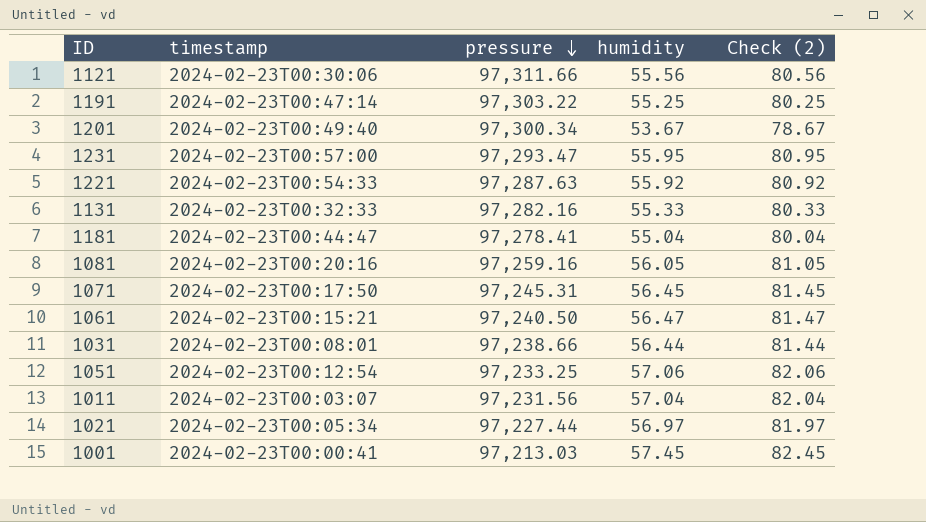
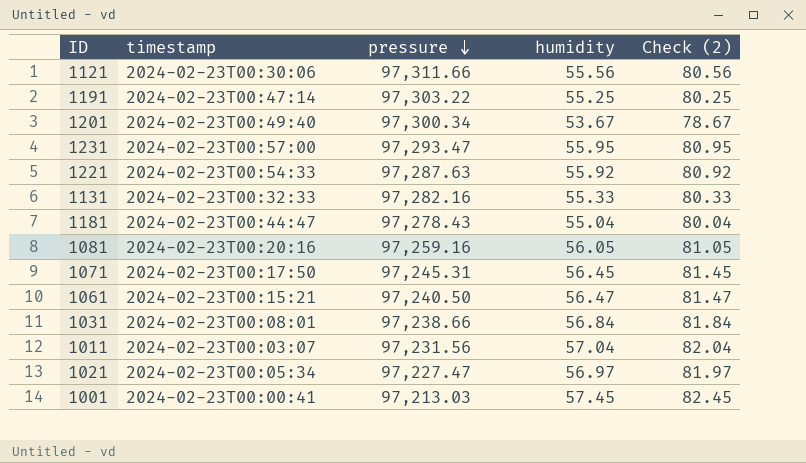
row 1051: 2024-02-23T00:12:54 | 97,233.25 | 57.06 | 82.06 -> none
1181 | pressure: 97,278.41 -> 97,278.43
1031 | humidity: 56.44 -> 56.84
1031 | Check (2): 81.44 -> 81.84
1021 | pressure: 97,227.44 -> 97,227.47

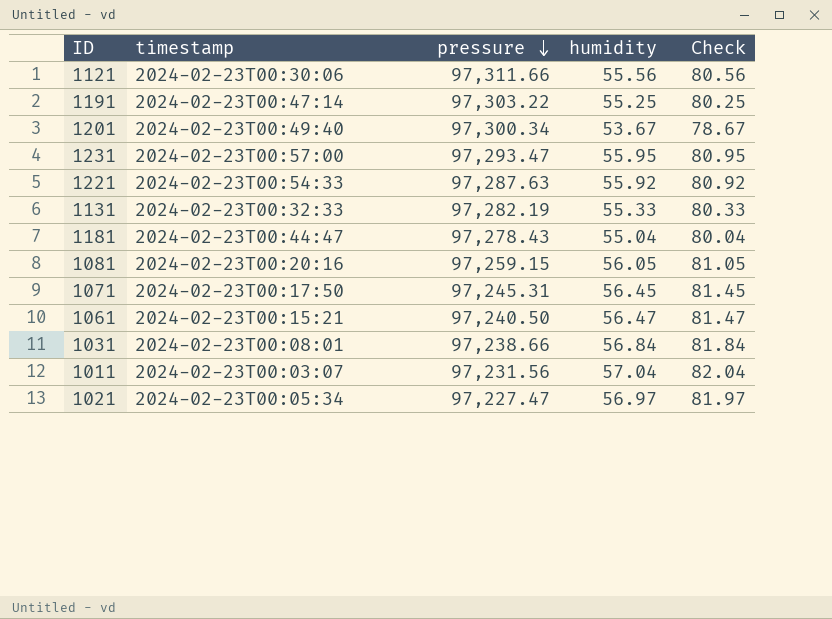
column name: Check (2) -> Check
row 1001: 2024-02-23T00:00:41 | 97,213.03 | 57.45 | 82.45 -> none
1131 | pressure: 97,282.16 -> 97,282.19
1081 | pressure: 97,259.16 -> 97,259.15

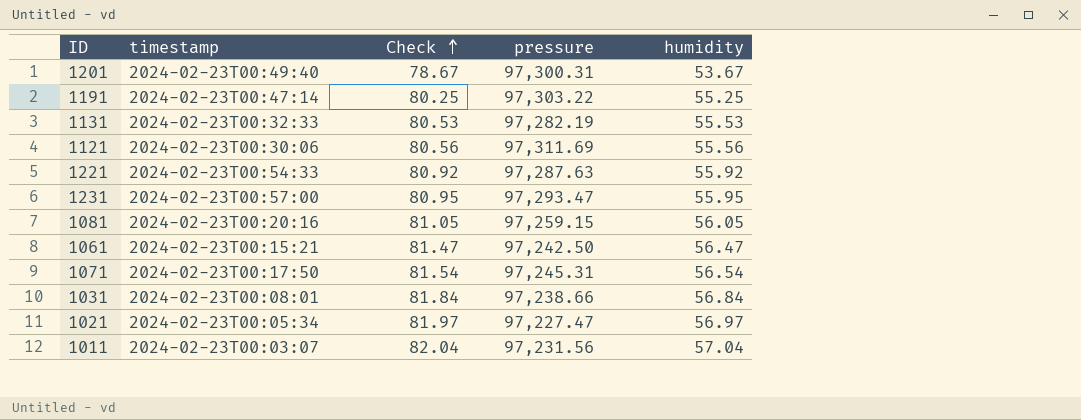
row order: pressure descending -> Check ascending
column Check | position: 5 -> 3
row 1181: 2024-02-23T00:44:47 | 97,278.43 | 55.04 | 80.04 -> none
1201 | pressure: 97,300.34 -> 97,300.31
1131 | Check: 80.33 -> 80.53
1131 | humidity: 55.33 -> 55.53
1121 | pressure: 97,311.66 -> 97,311.69
1061 | pressure: 97,240.50 -> 97,242.50
1071 | Check: 81.45 -> 81.54
1071 | humidity: 56.45 -> 56.54

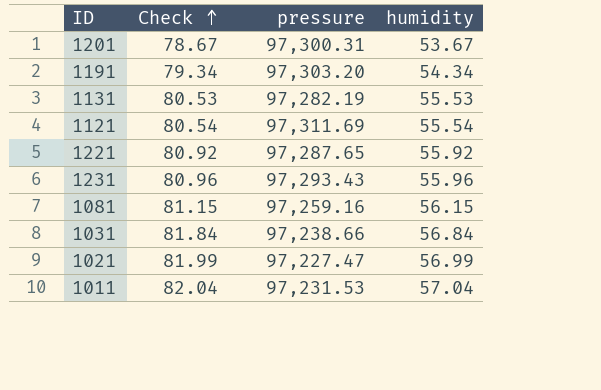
column timestamp | position: 2 -> none
row 1061: 2024-02-23T00:15:21 | 81.47 | 97,242.50 | 56.47 -> none
row 1071: 2024-02-23T00:17:50 | 81.54 | 97,245.31 | 56.54 -> none
1191 | Check: 80.25 -> 79.34
1191 | pressure: 97,303.22 -> 97,303.20
1191 | humidity: 55.25 -> 54.34
1121 | Check: 80.56 -> 80.54
1121 | humidity: 55.56 -> 55.54
1221 | pressure: 97,287.63 -> 97,287.65
1231 | Check: 80.95 -> 80.96
1231 | pressure: 97,293.47 -> 97,293.43
1231 | humidity: 55.95 -> 55.96
1081 | Check: 81.05 -> 81.15
1081 | pressure: 97,259.15 -> 97,259.16
1081 | humidity: 56.05 -> 56.15
1021 | Check: 81.97 -> 81.99
1021 | humidity: 56.97 -> 56.99
1011 | pressure: 97,231.56 -> 97,231.53

